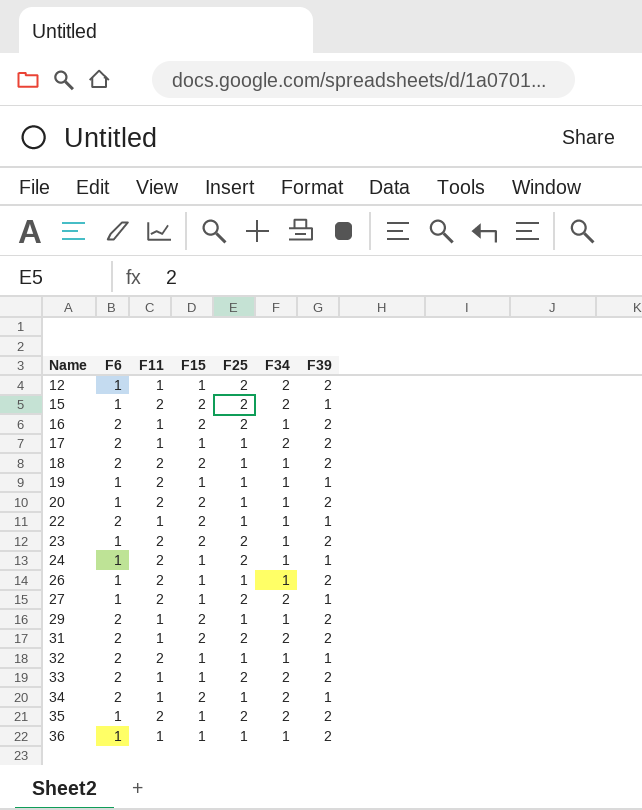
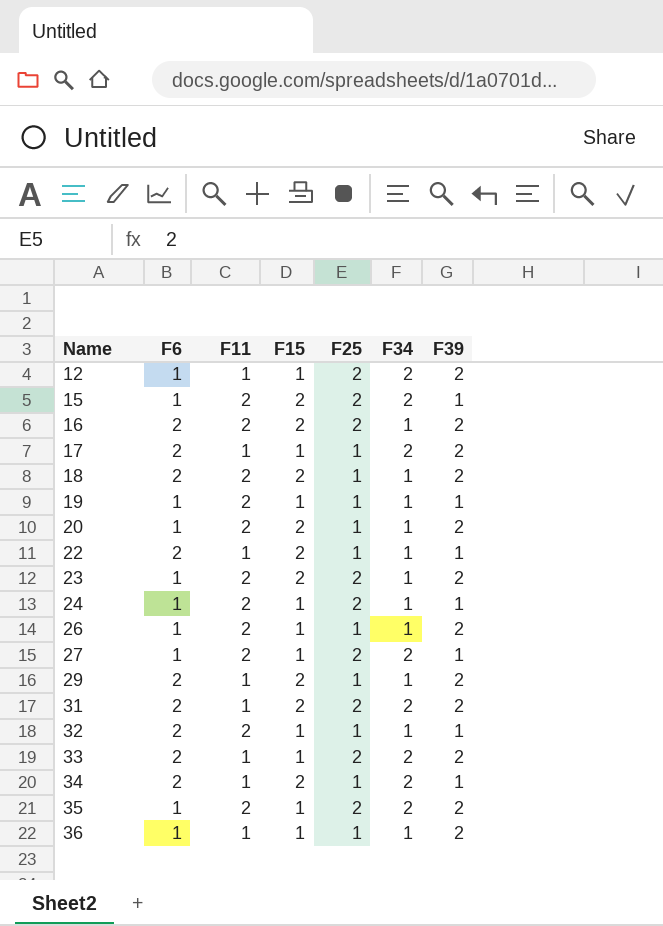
16 | F11: 1 -> 2

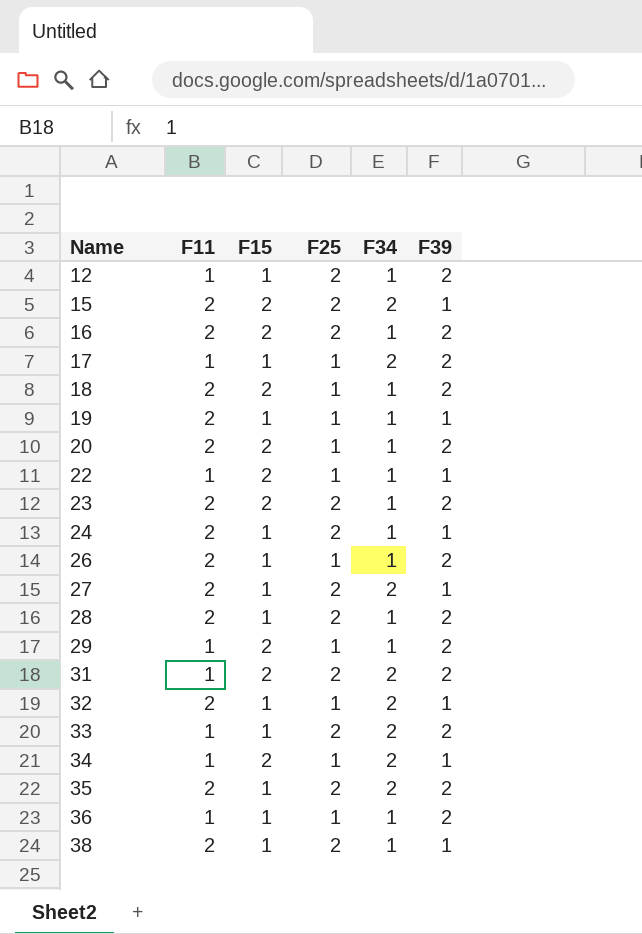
column F6 | position: 2 -> none
12 | F34: 2 -> 1
row 28: none -> 2 | 1 | 2 | 1 | 2
32 | F34: 1 -> 2
row 38: none -> 2 | 1 | 2 | 1 | 1

